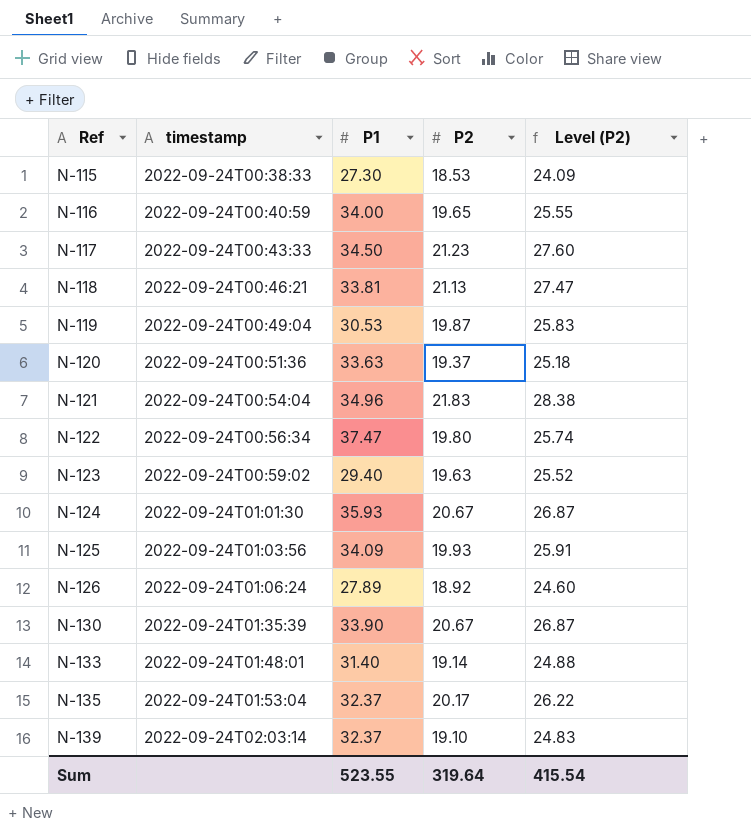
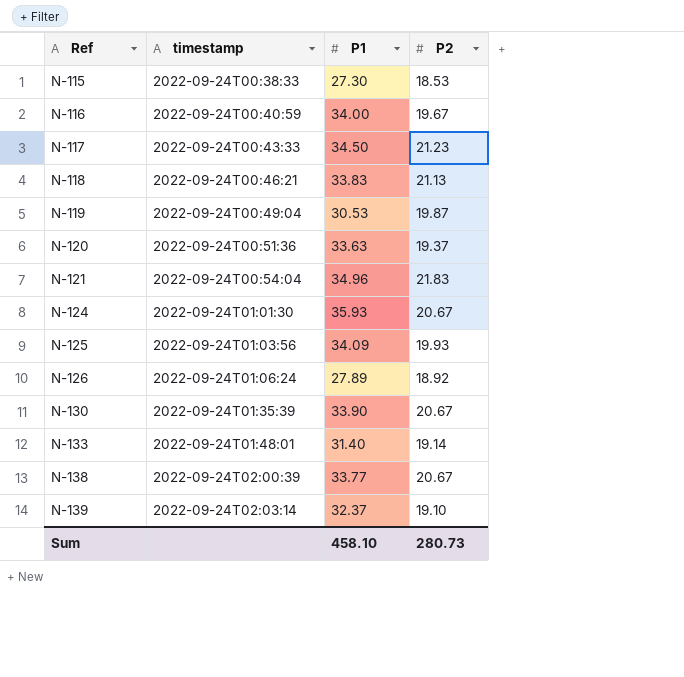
column Level (P2) | formula: [P2] * 1.3 -> none
row N-122: 2022-09-24T00:56:34 | 37.47 | 19.80 | 25.74 -> none
row N-123: 2022-09-24T00:59:02 | 29.40 | 19.63 | 25.52 -> none
row N-135: 2022-09-24T01:53:04 | 32.37 | 20.17 | 26.22 -> none
N-116 | P2: 19.65 -> 19.67
N-118 | P1: 33.81 -> 33.83
row N-138: none -> 2022-09-24T02:00:39 | 33.77 | 20.67
Sum | P1: 523.55 -> 458.10
Sum | P2: 319.64 -> 280.73

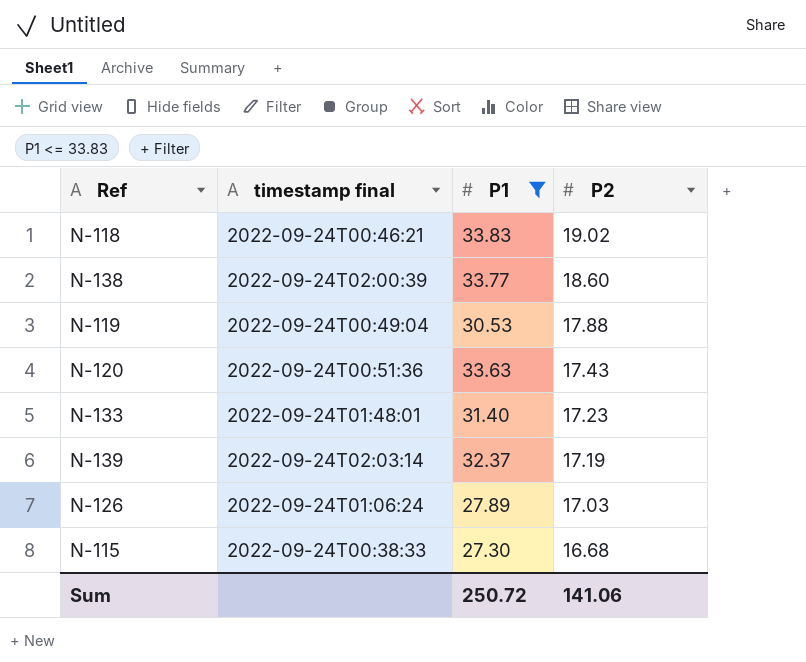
filter: none -> P1 <= 33.83
row order: Ref ascending -> P2 descending
column name: timestamp -> timestamp final
N-118 | P2: 21.13 -> 19.02
N-138 | P2: 20.67 -> 18.60
N-119 | P2: 19.87 -> 17.88
N-120 | P2: 19.37 -> 17.43
N-133 | P2: 19.14 -> 17.23
N-139 | P2: 19.10 -> 17.19
N-126 | P2: 18.92 -> 17.03
N-115 | P2: 18.53 -> 16.68
Sum | P1: 458.10 -> 250.72
Sum | P2: 280.73 -> 141.06

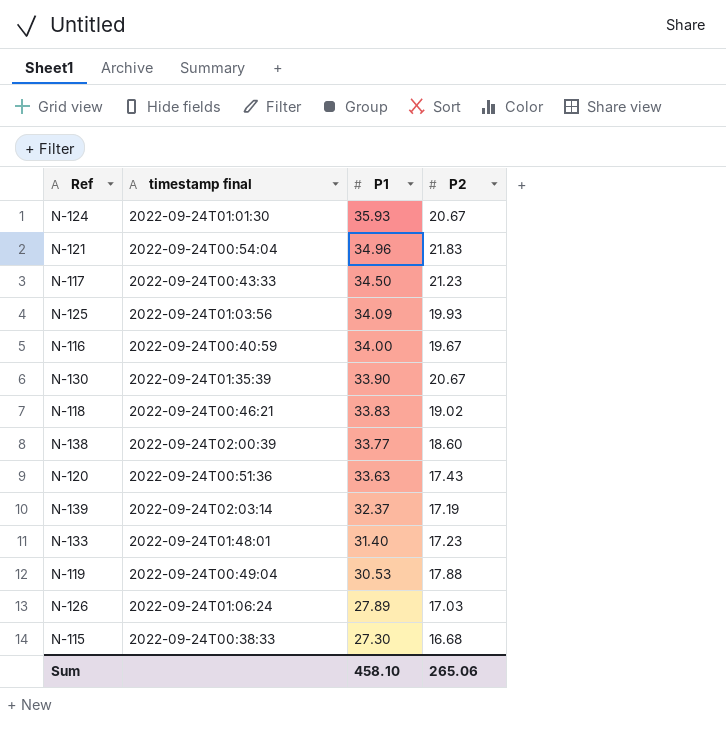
filter: P1 <= 33.83 -> none
row order: P2 descending -> P1 descending
Sum | P1: 250.72 -> 458.10
Sum | P2: 141.06 -> 265.06

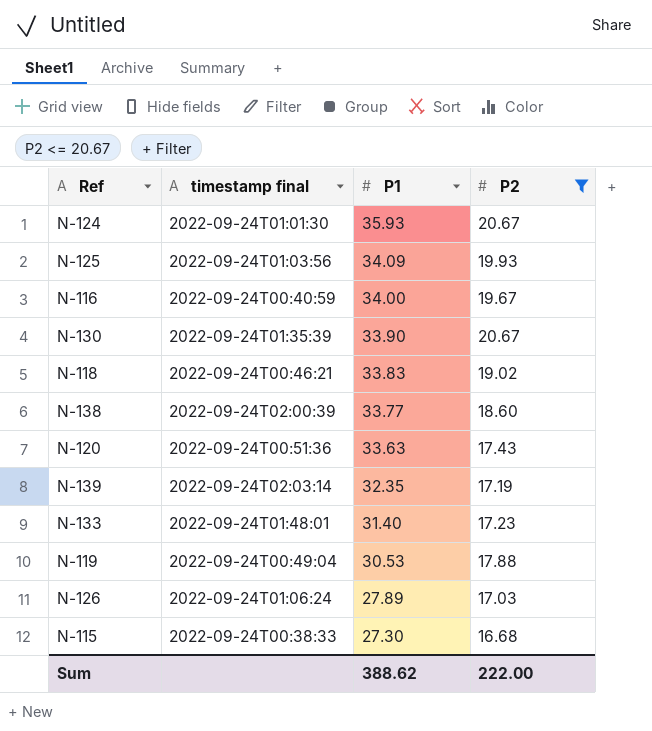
filter: none -> P2 <= 20.67
N-139 | P1: 32.37 -> 32.35
Sum | P1: 458.10 -> 388.62
Sum | P2: 265.06 -> 222.00

